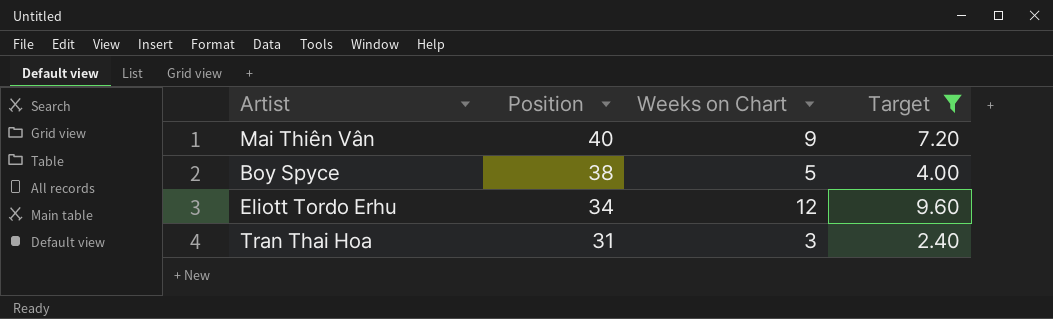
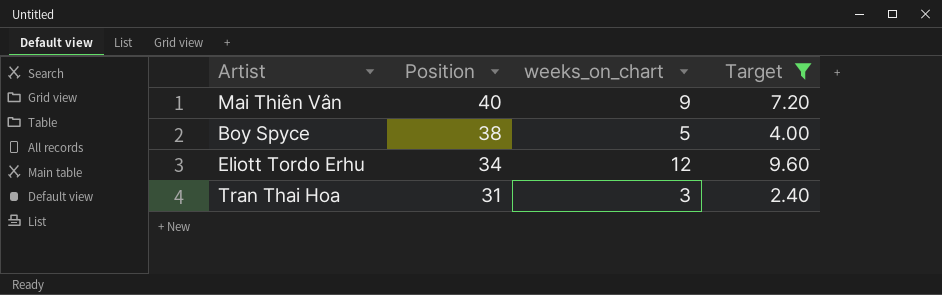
column name: Weeks on Chart -> weeks_on_chart

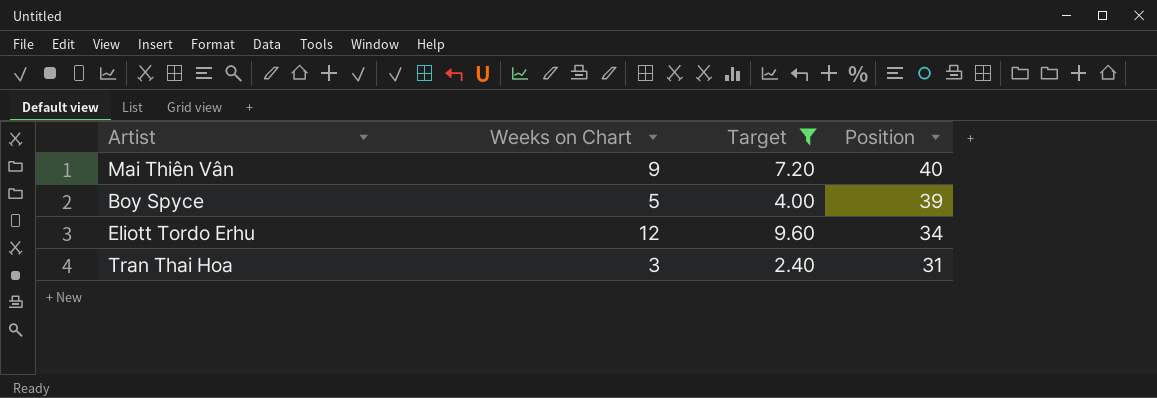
column name: weeks_on_chart -> Weeks on Chart
column Position | position: 2 -> 4
Boy Spyce | Position: 38 -> 39

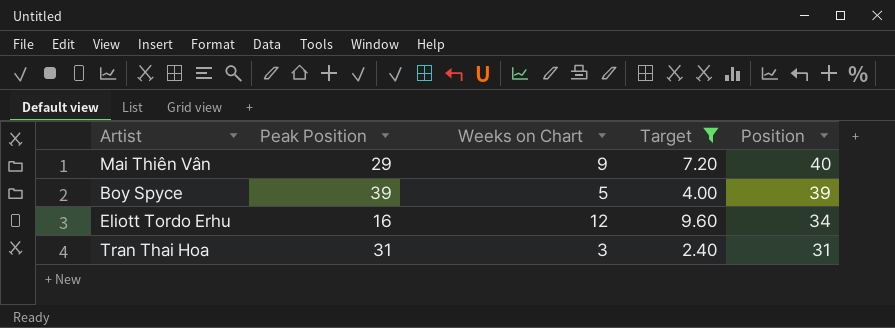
column Peak Position | position: none -> 2

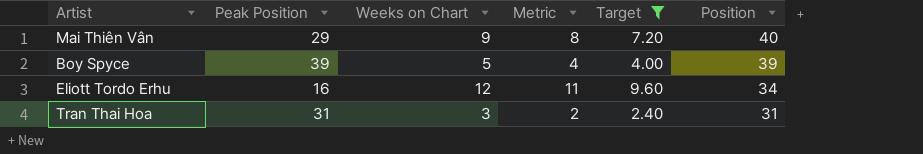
column Metric | formula: none -> [Weeks on Chart] - 1

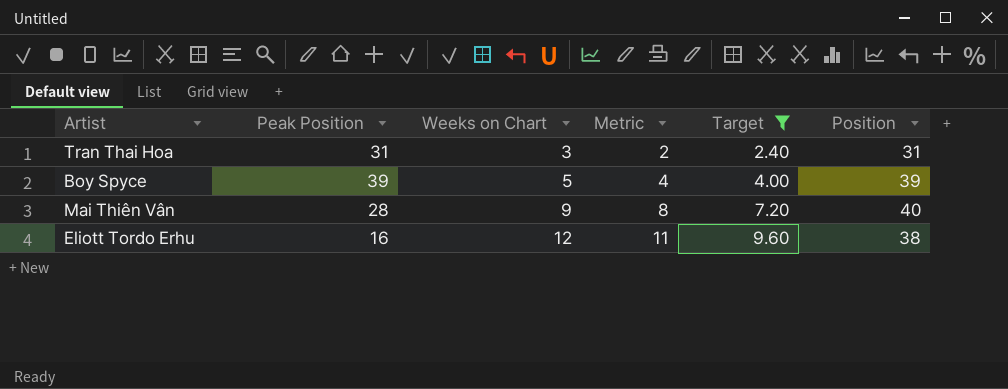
row order: Position descending -> Weeks on Chart ascending
Mai Thiên Vân | Peak Position: 29 -> 28
Eliott Tordo Erhu | Position: 34 -> 38

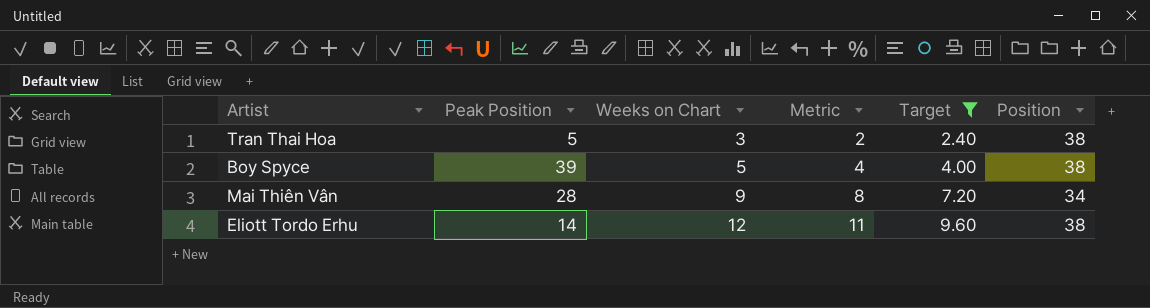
Tran Thai Hoa | Peak Position: 31 -> 5
Tran Thai Hoa | Position: 31 -> 38
Boy Spyce | Position: 39 -> 38
Mai Thiên Vân | Position: 40 -> 34
Eliott Tordo Erhu | Peak Position: 16 -> 14

